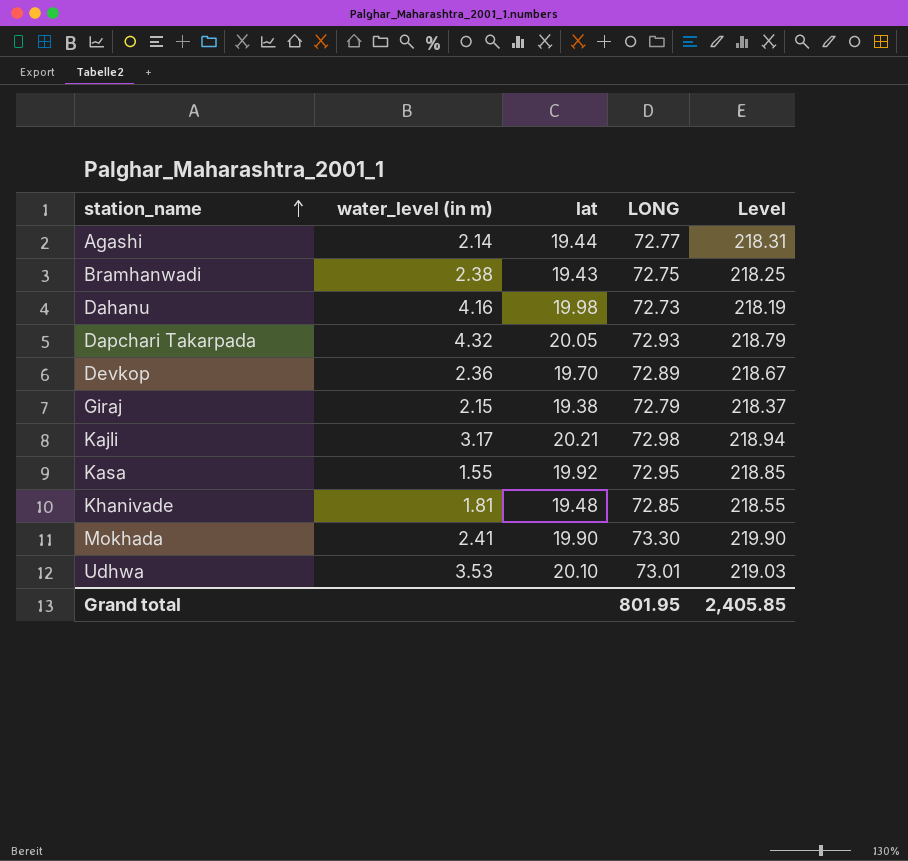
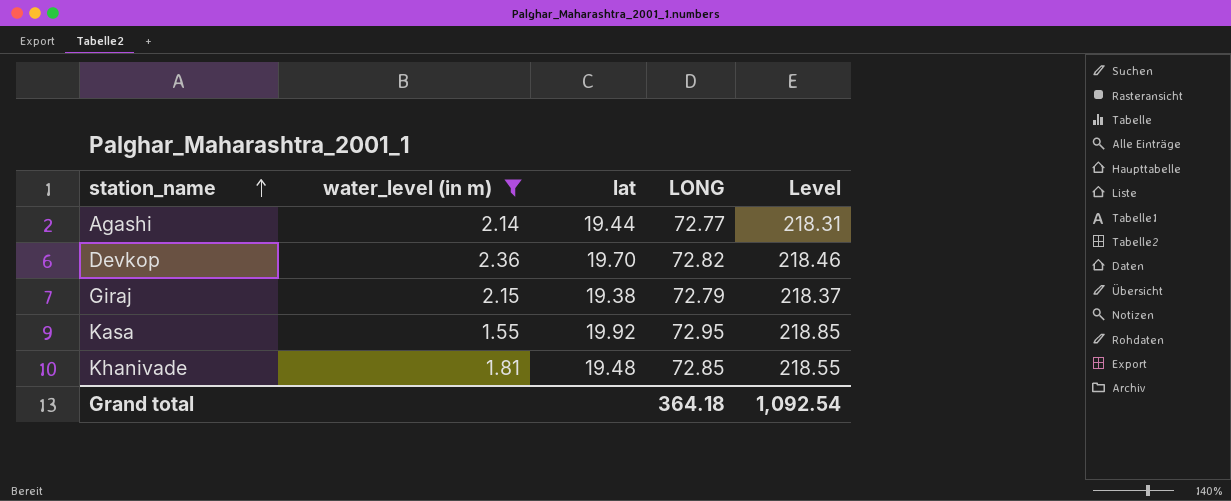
filter: none -> water_level (in m) <= 2.36
Devkop | LONG: 72.89 -> 72.82
Devkop | Level: 218.67 -> 218.46
Grand total | LONG: 801.95 -> 364.18
Grand total | Level: 2,405.85 -> 1,092.54

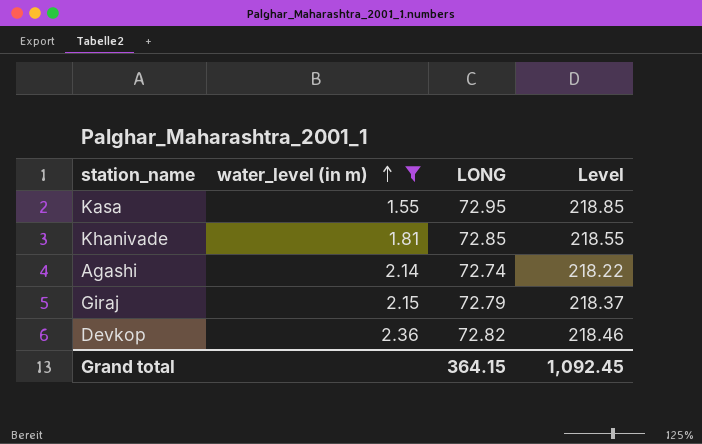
row order: station_name ascending -> water_level (in m) ascending
column lat | position: 3 -> none
Agashi | LONG: 72.77 -> 72.74
Agashi | Level: 218.31 -> 218.22
Grand total | LONG: 364.18 -> 364.15
Grand total | Level: 1,092.54 -> 1,092.45

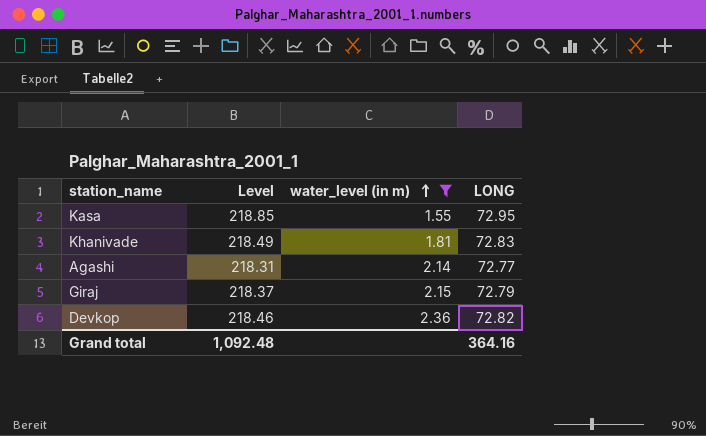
column Level | position: 4 -> 2
Khanivade | Level: 218.55 -> 218.49
Khanivade | LONG: 72.85 -> 72.83
Agashi | Level: 218.22 -> 218.31
Agashi | LONG: 72.74 -> 72.77
Grand total | Level: 1,092.45 -> 1,092.48
Grand total | LONG: 364.15 -> 364.16

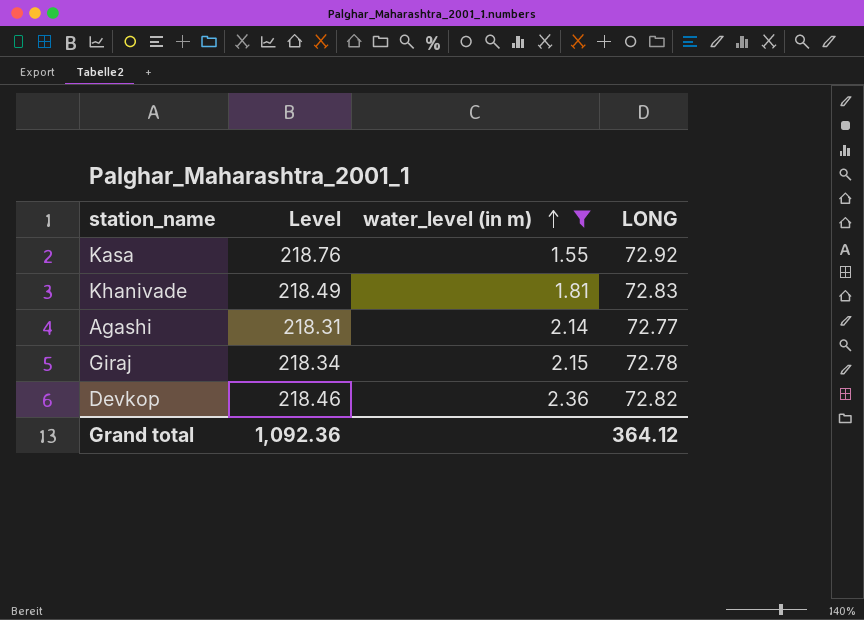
Kasa | Level: 218.85 -> 218.76
Kasa | LONG: 72.95 -> 72.92
Giraj | Level: 218.37 -> 218.34
Giraj | LONG: 72.79 -> 72.78
Grand total | Level: 1,092.48 -> 1,092.36
Grand total | LONG: 364.16 -> 364.12

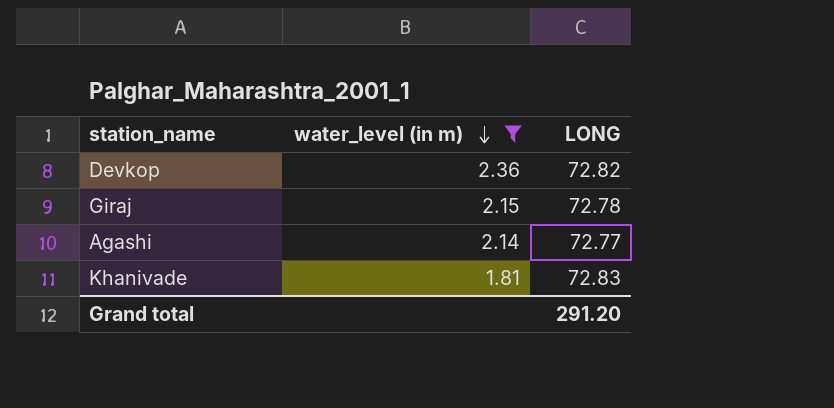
row order: water_level (in m) ascending -> water_level (in m) descending
column Level | formula: [LONG] * 3 -> none
row Kasa: 218.76 | 1.55 | 72.92 -> none
Grand total | LONG: 364.12 -> 291.20

